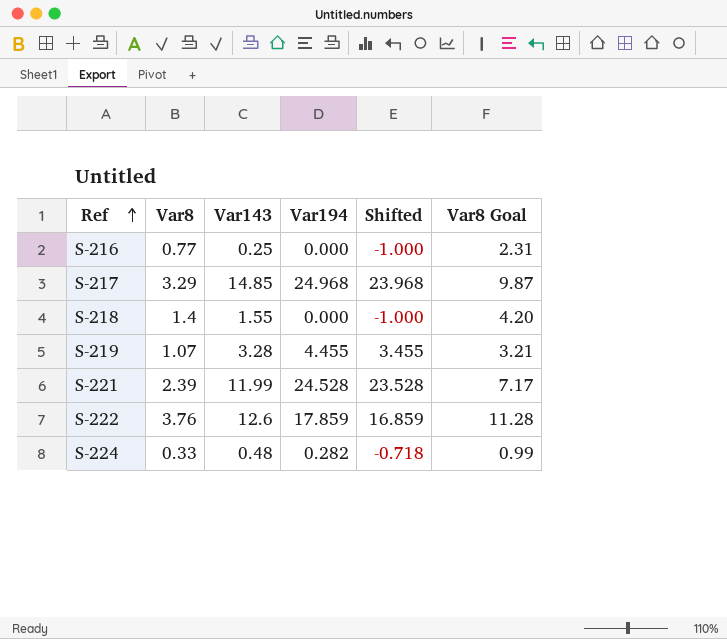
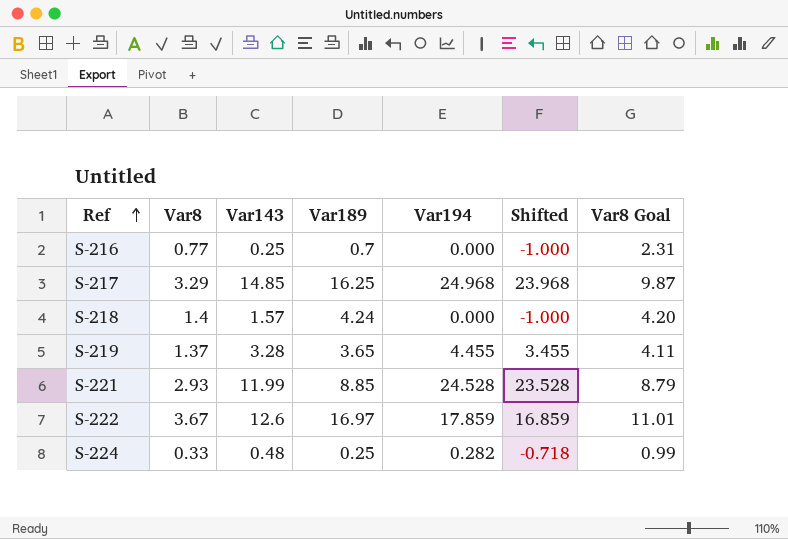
column Var189 | position: none -> 4
S-218 | Var143: 1.55 -> 1.57
S-219 | Var8: 1.07 -> 1.37
S-219 | Var8 Goal: 3.21 -> 4.11
S-221 | Var8: 2.39 -> 2.93
S-221 | Var8 Goal: 7.17 -> 8.79
S-222 | Var8: 3.76 -> 3.67
S-222 | Var8 Goal: 11.28 -> 11.01

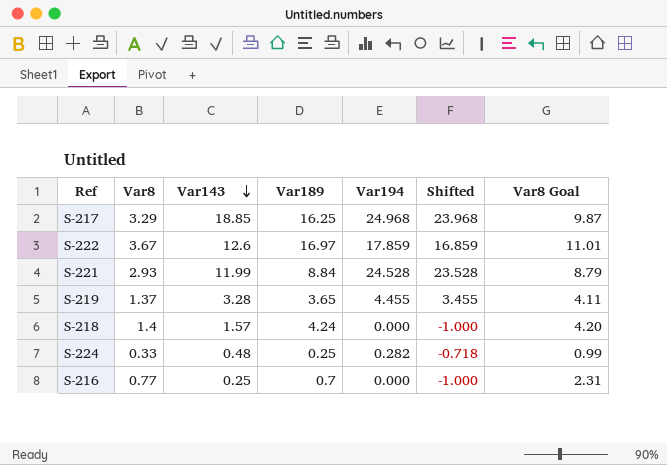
row order: Ref ascending -> Var143 descending
S-217 | Var143: 14.85 -> 18.85
S-221 | Var189: 8.85 -> 8.84

